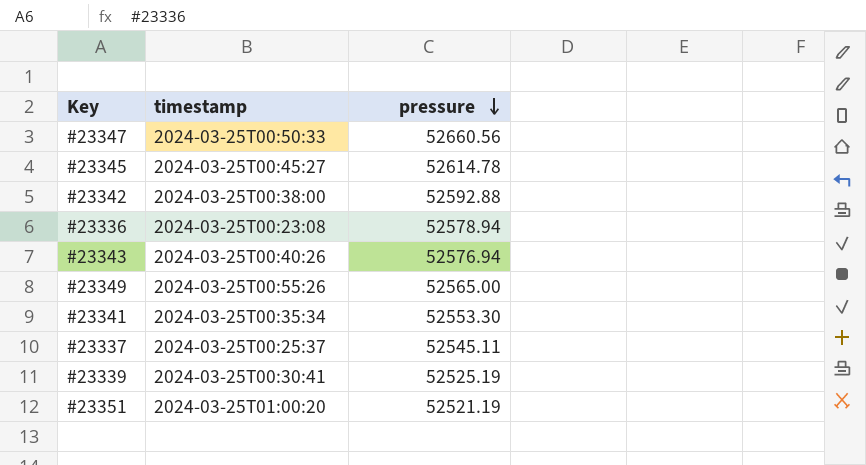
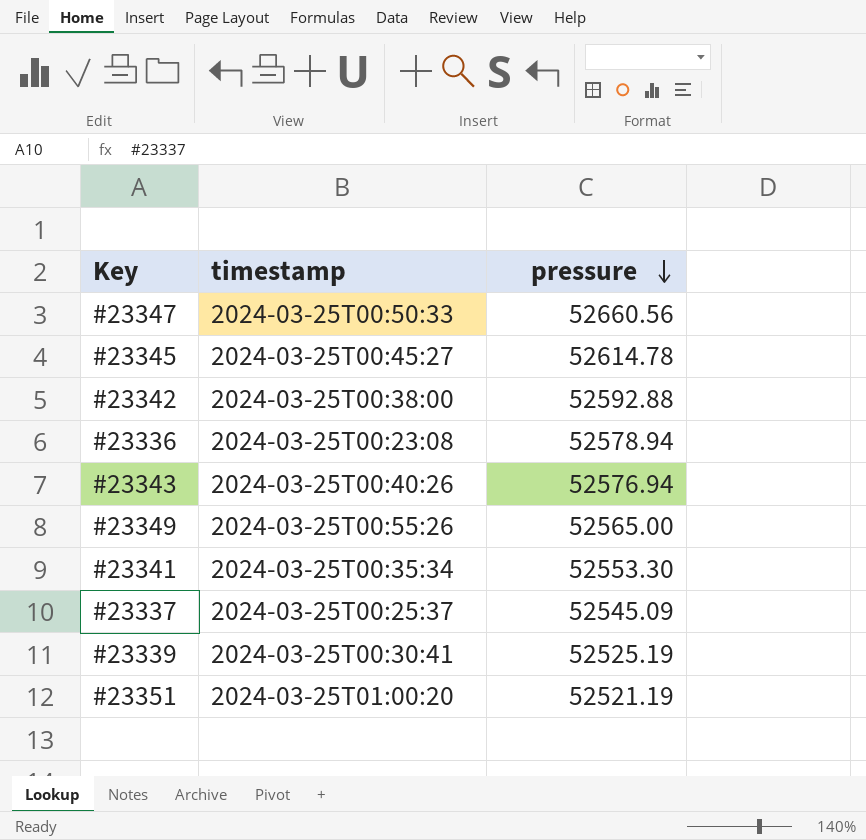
#23337 | pressure: 52545.11 -> 52545.09

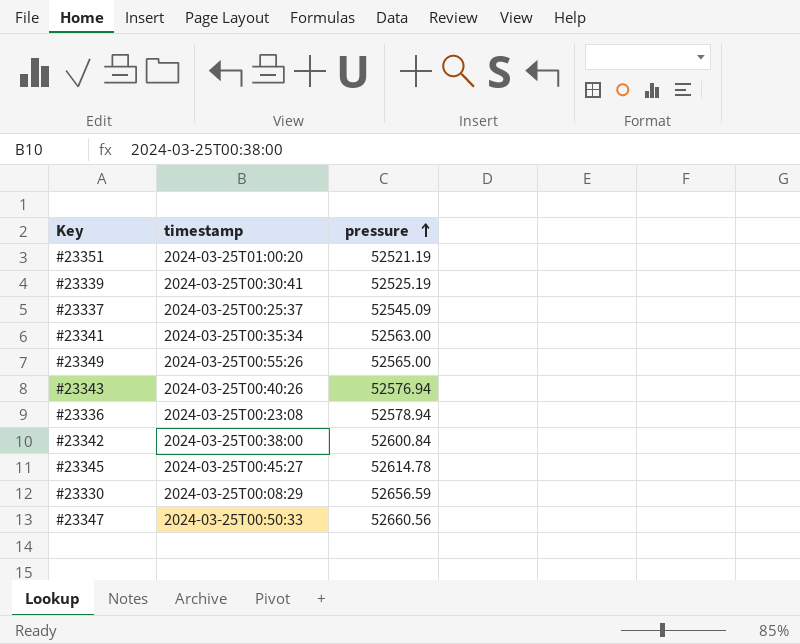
row order: pressure descending -> pressure ascending
#23341 | pressure: 52553.30 -> 52563.00
#23342 | pressure: 52592.88 -> 52600.84
row #23330: none -> 2024-03-25T00:08:29 | 52656.59

